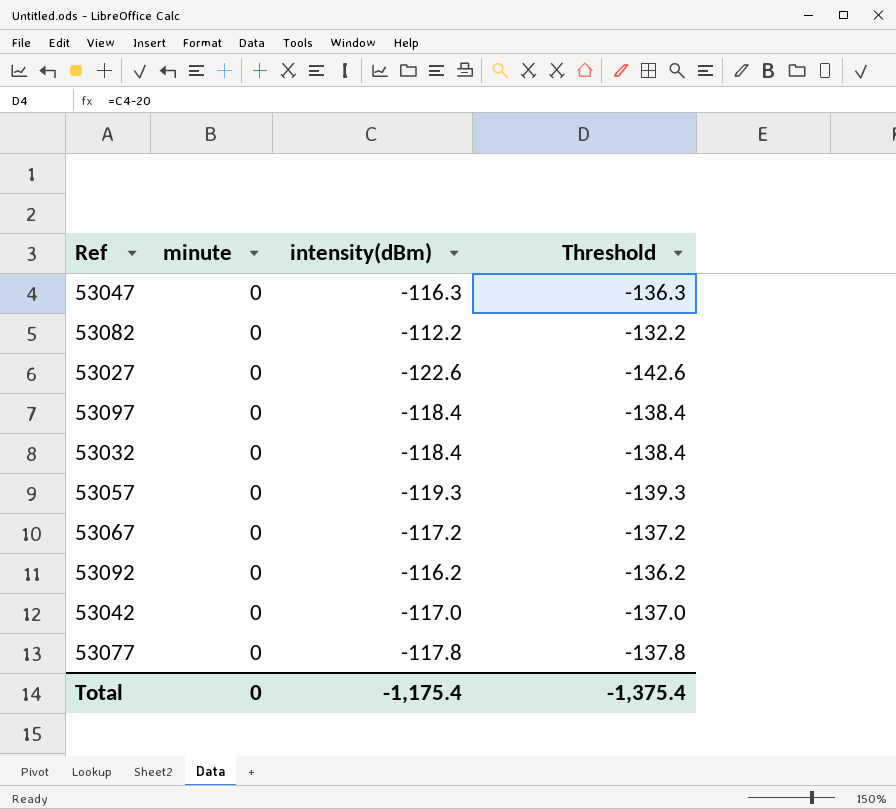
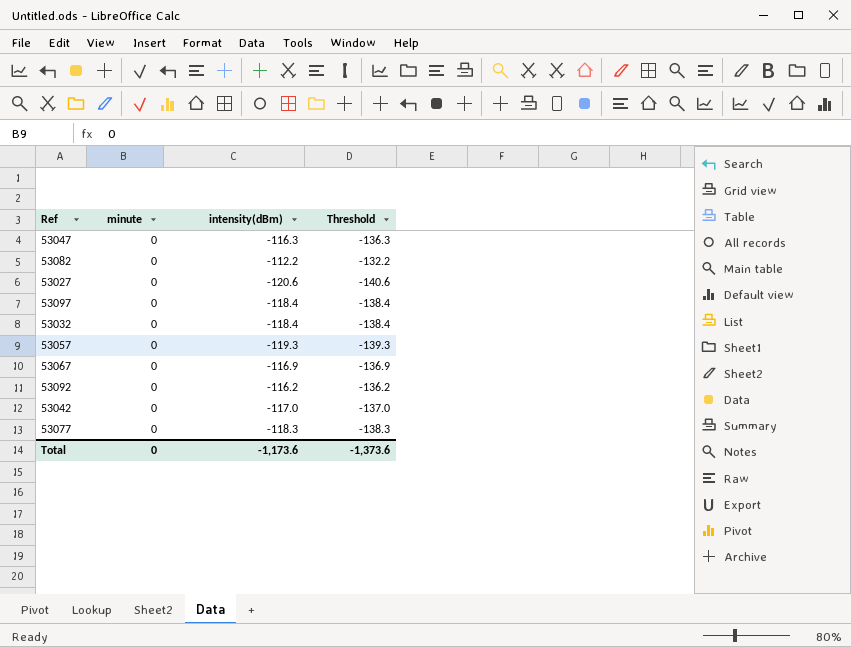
53027 | intensity(dBm): -122.6 -> -120.6
53027 | Threshold: -142.6 -> -140.6
53067 | intensity(dBm): -117.2 -> -116.9
53067 | Threshold: -137.2 -> -136.9
53077 | intensity(dBm): -117.8 -> -118.3
53077 | Threshold: -137.8 -> -138.3
Total | intensity(dBm): -1,175.4 -> -1,173.6
Total | Threshold: -1,375.4 -> -1,373.6

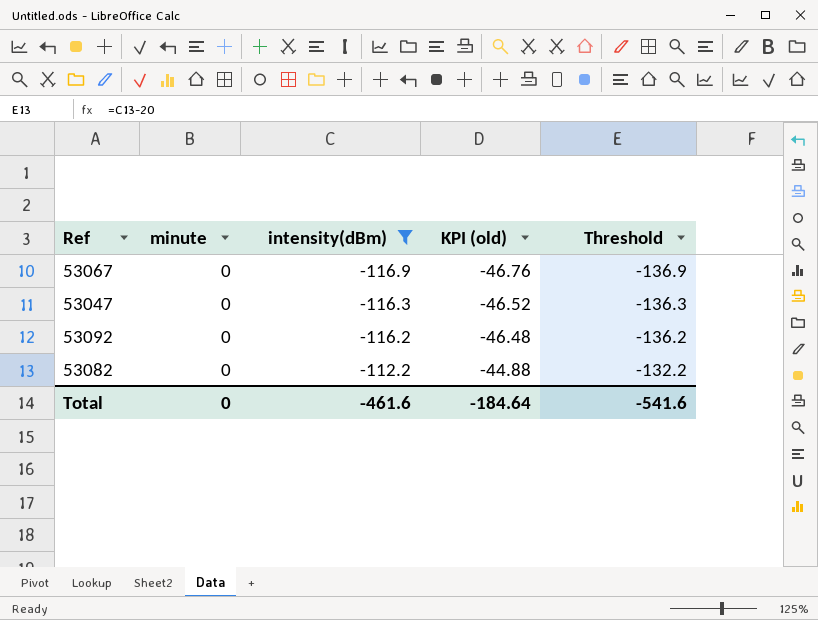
filter: none -> intensity(dBm) >= -116.9
row order: none -> intensity(dBm) ascending
column KPI (old) | formula: none -> [intensity(dBm)] * 0.4
Total | intensity(dBm): -1,173.6 -> -461.6
Total | Threshold: -1,373.6 -> -541.6

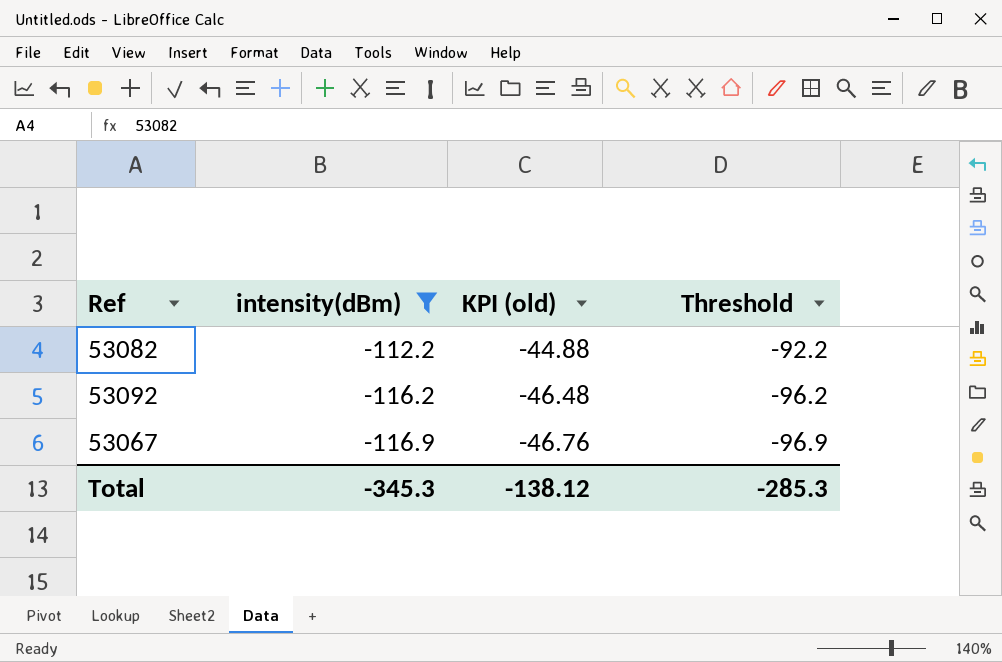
row order: intensity(dBm) ascending -> intensity(dBm) descending
column minute | position: 2 -> none
column Threshold | formula: [intensity(dBm)] - 20 -> [intensity(dBm)] + 20
row 53047: 0 | -116.3 | -46.52 | -136.3 -> none
Total | intensity(dBm): -461.6 -> -345.3
Total | KPI (old): -184.64 -> -138.12
Total | Threshold: -541.6 -> -285.3

